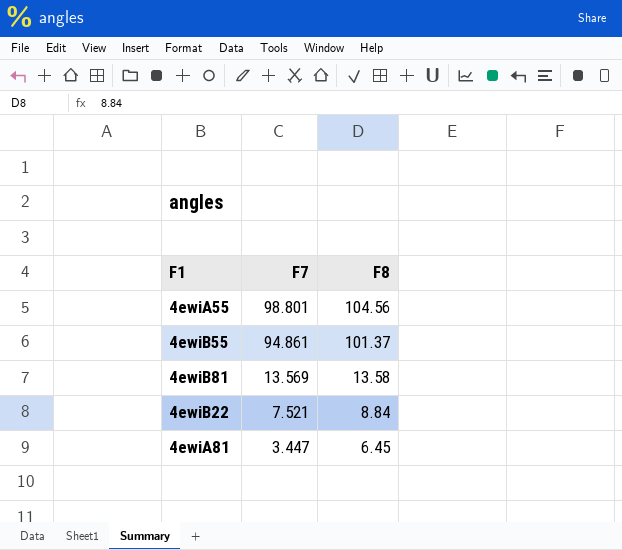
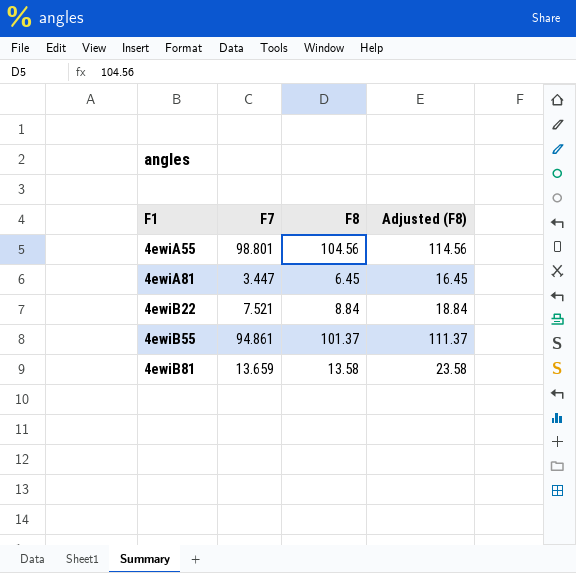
row order: F7 descending -> F1 ascending
column Adjusted (F8) | formula: none -> [F8] + 10
4ewiB81 | F7: 13.569 -> 13.659

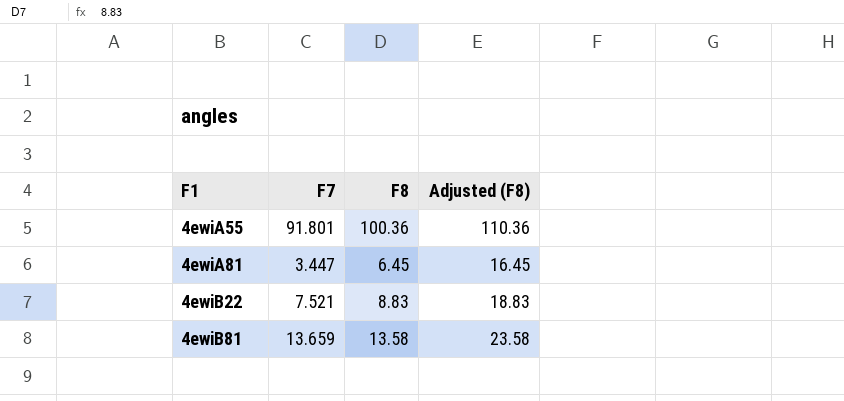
row 4ewiB55: 94.861 | 101.37 | 111.37 -> none
4ewiA55 | F7: 98.801 -> 91.801
4ewiA55 | F8: 104.56 -> 100.36
4ewiA55 | Adjusted (F8): 114.56 -> 110.36
4ewiB22 | F8: 8.84 -> 8.83
4ewiB22 | Adjusted (F8): 18.84 -> 18.83

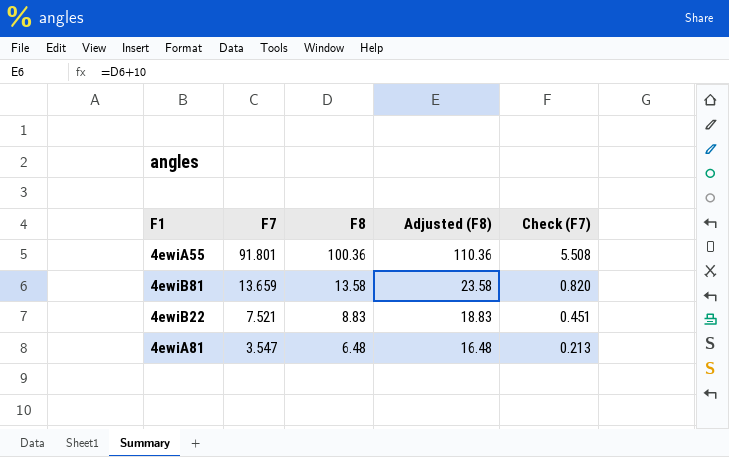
row order: F1 ascending -> F7 descending
column Check (F7) | formula: none -> [F7] * 0.06
4ewiA81 | F7: 3.447 -> 3.547
4ewiA81 | F8: 6.45 -> 6.48
4ewiA81 | Adjusted (F8): 16.45 -> 16.48

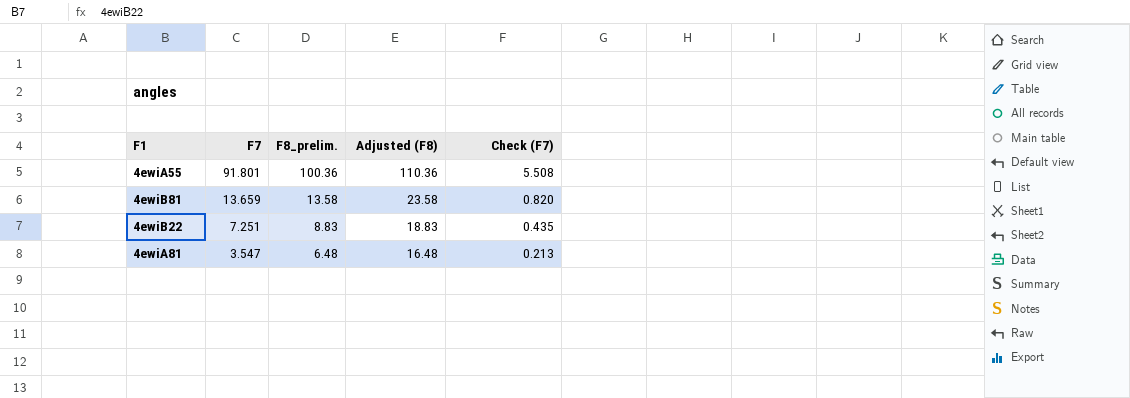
column name: F8 -> F8_prelim.
4ewiB22 | F7: 7.521 -> 7.251
4ewiB22 | Check (F7): 0.451 -> 0.435

